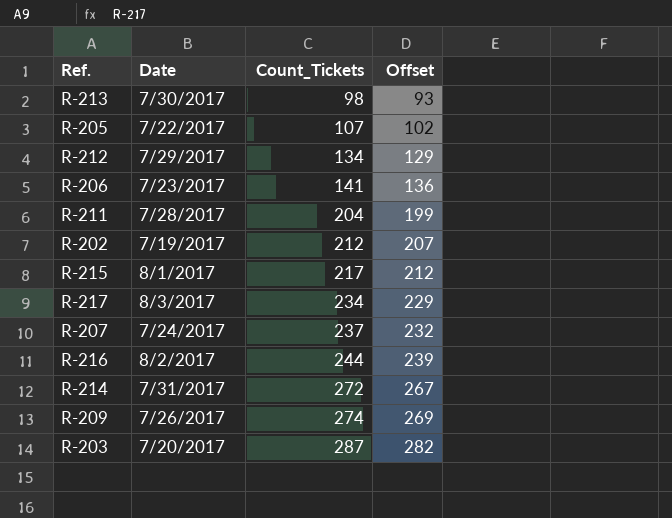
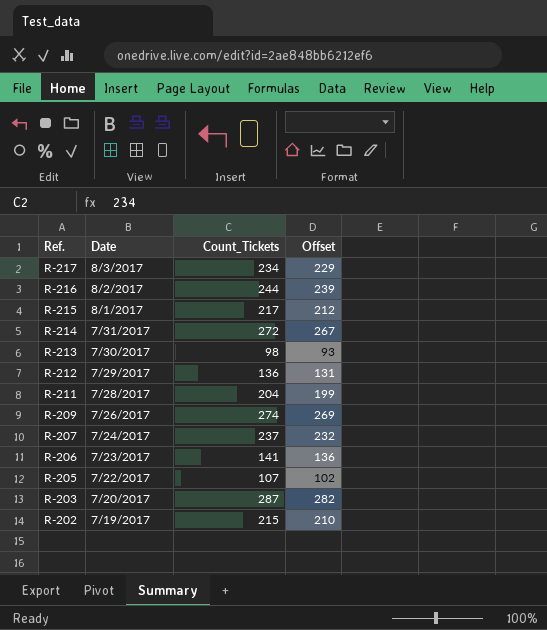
row order: Count_Tickets ascending -> Ref. descending
R-212 | Count_Tickets: 134 -> 136
R-212 | Offset: 129 -> 131
R-202 | Count_Tickets: 212 -> 215
R-202 | Offset: 207 -> 210

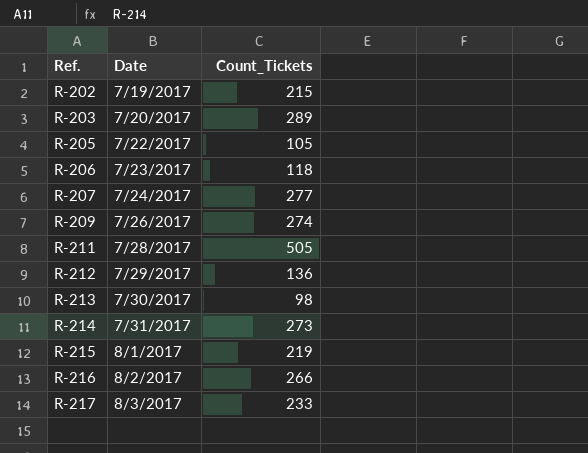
row order: Ref. descending -> Ref. ascending
column Offset | formula: [Count_Tickets] - 5 -> none
R-203 | Count_Tickets: 287 -> 289
R-205 | Count_Tickets: 107 -> 105
R-206 | Count_Tickets: 141 -> 118
R-207 | Count_Tickets: 237 -> 277
R-211 | Count_Tickets: 204 -> 505
R-214 | Count_Tickets: 272 -> 273
R-215 | Count_Tickets: 217 -> 219
R-216 | Count_Tickets: 244 -> 266
R-217 | Count_Tickets: 234 -> 233

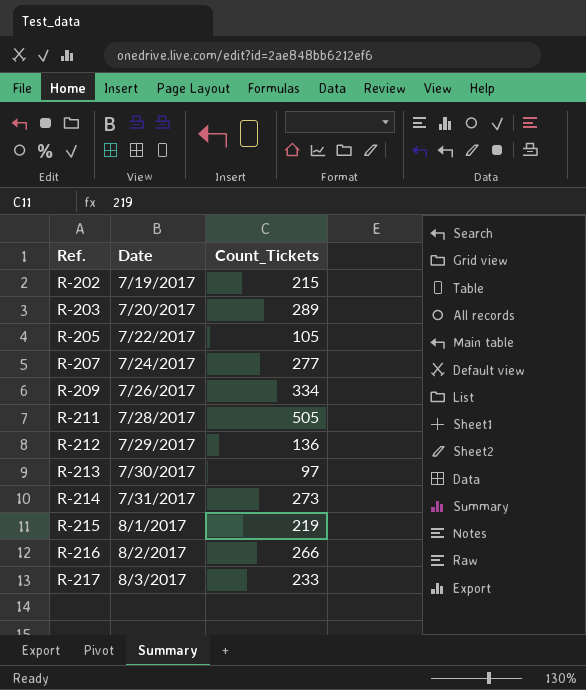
row R-206: 7/23/2017 | 118 -> none
R-209 | Count_Tickets: 274 -> 334
R-213 | Count_Tickets: 98 -> 97

